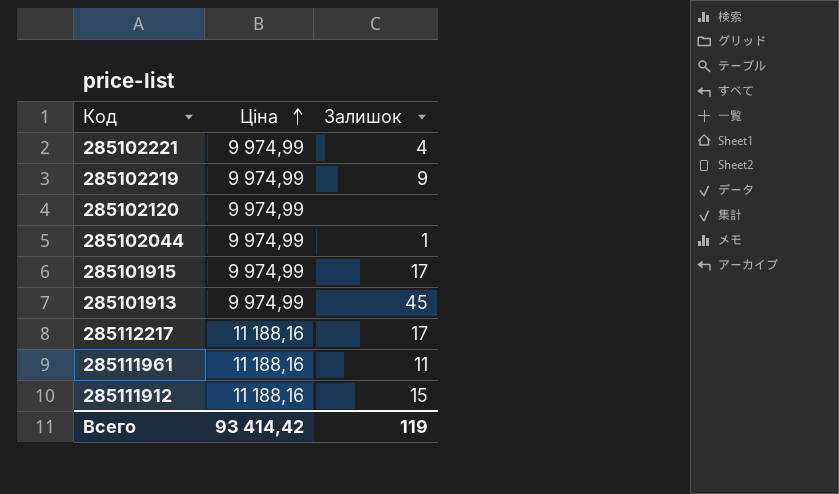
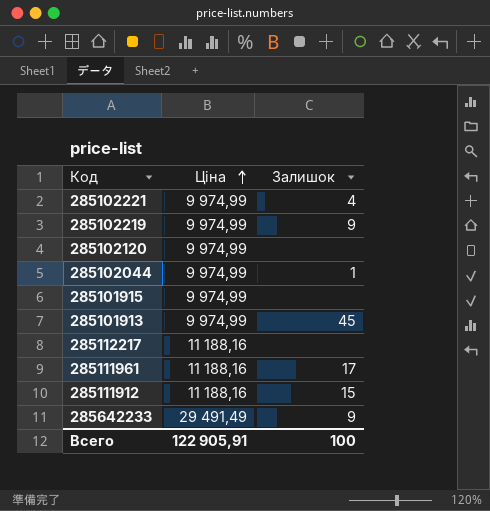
285101915 | Залишок: 17 -> none
285112217 | Залишок: 17 -> none
285111961 | Залишок: 11 -> 17
row 285642233: none -> 29 491,49 | 9
Всего | Ціна: 93 414,42 -> 122 905,91
Всего | Залишок: 119 -> 100

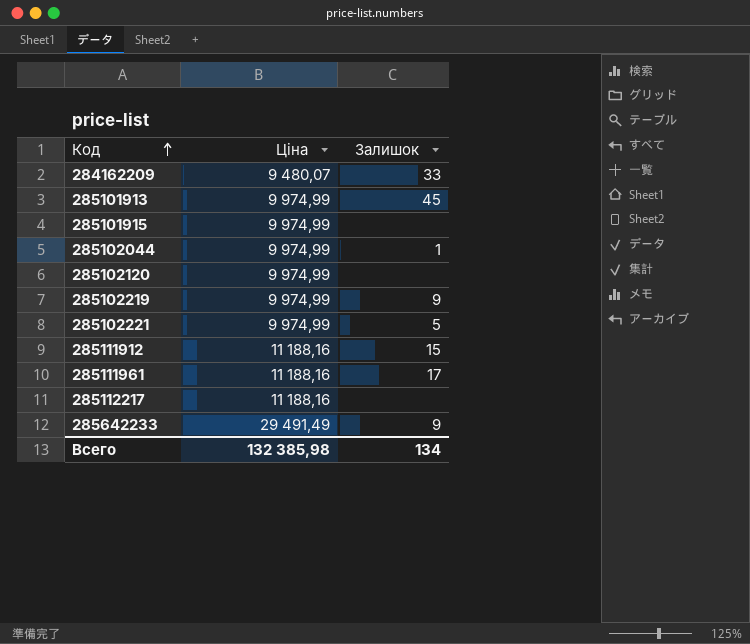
row order: Ціна ascending -> Код ascending
row 284162209: none -> 9 480,07 | 33
285102221 | Залишок: 4 -> 5
Всего | Ціна: 122 905,91 -> 132 385,98
Всего | Залишок: 100 -> 134

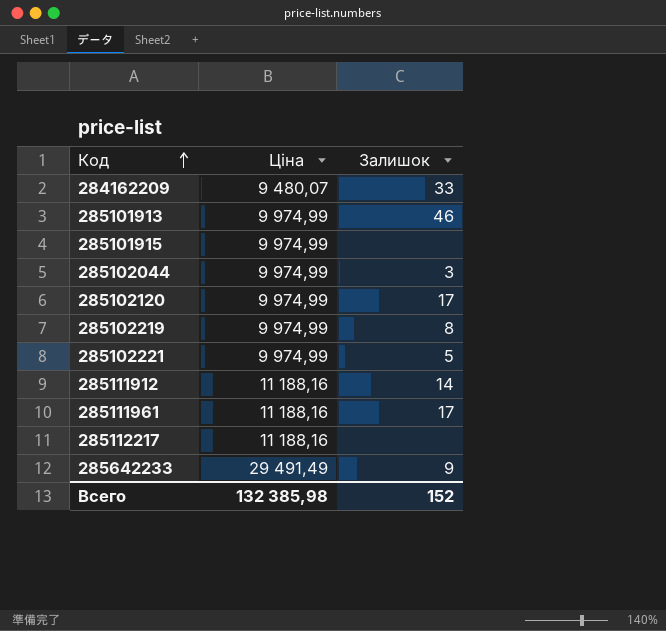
285101913 | Залишок: 45 -> 46
285102044 | Залишок: 1 -> 3
285102120 | Залишок: none -> 17
285102219 | Залишок: 9 -> 8
285111912 | Залишок: 15 -> 14
Всего | Залишок: 134 -> 152

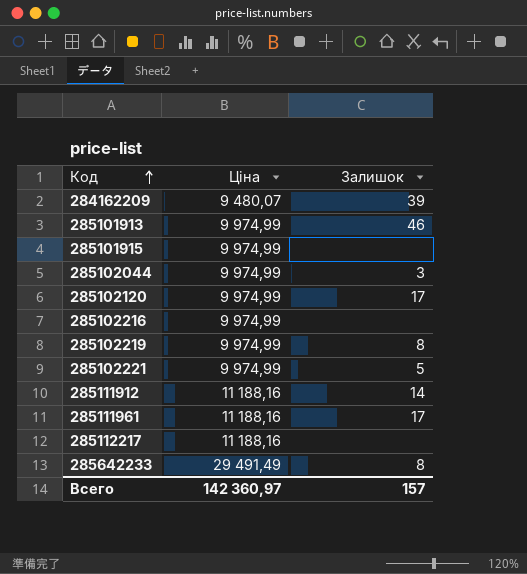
284162209 | Залишок: 33 -> 39
row 285102216: none -> 9 974,99 | none
285642233 | Залишок: 9 -> 8
Всего | Ціна: 132 385,98 -> 142 360,97
Всего | Залишок: 152 -> 157

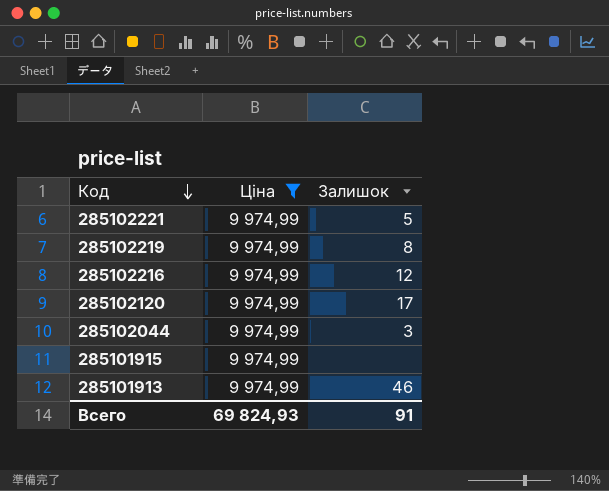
filter: none -> Ціна = 9 974,99
row order: Код ascending -> Код descending
285102216 | Залишок: none -> 12
Всего | Ціна: 142 360,97 -> 69 824,93
Всего | Залишок: 157 -> 91

